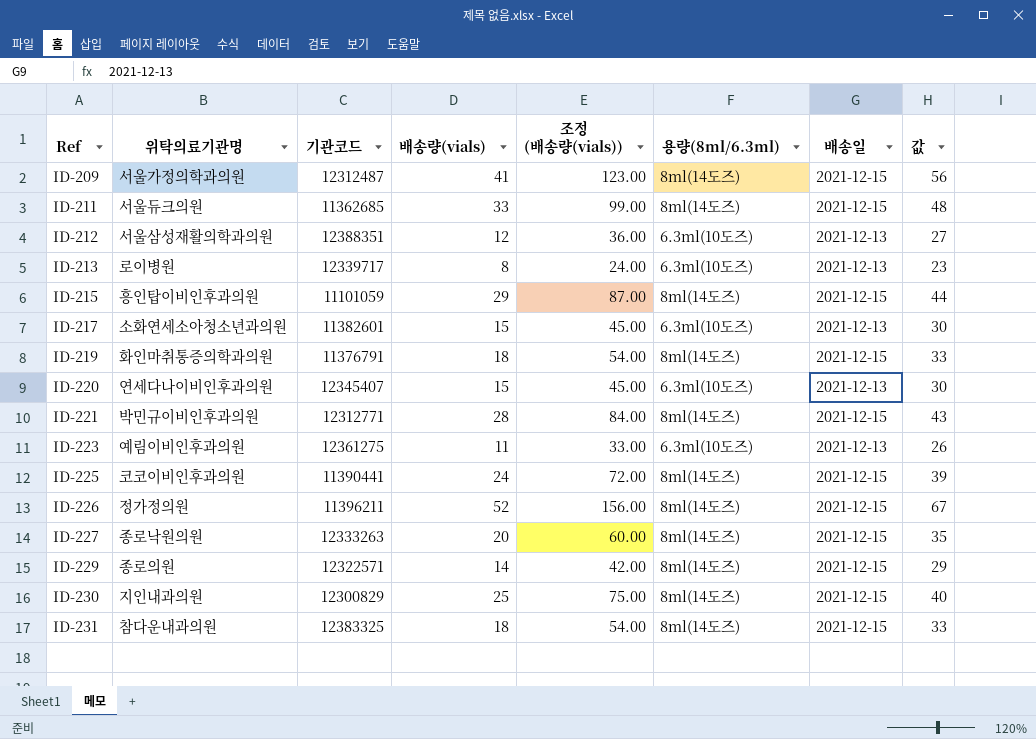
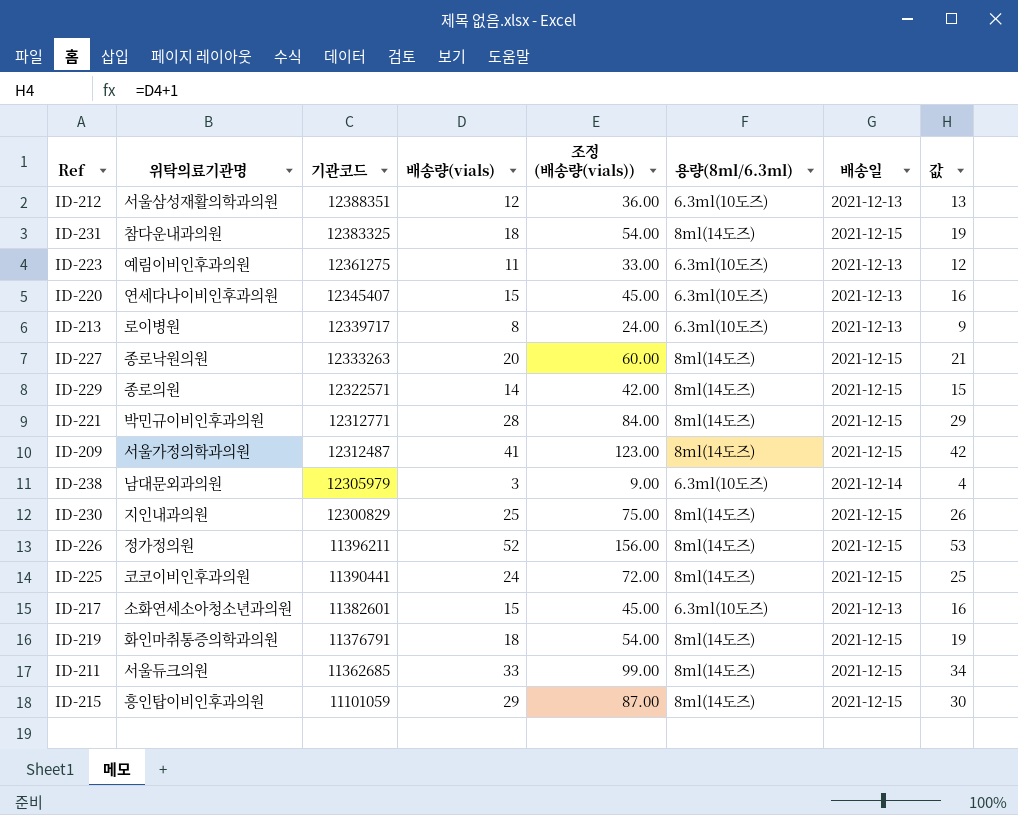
row order: Ref ascending -> 기관코드 descending
column 값 | formula: [배송량(vials)] + 15 -> [배송량(vials)] + 1
row ID-238: none -> 남대문외과의원 | 12305979 | 3 | 9.00 | 6.3ml(10도즈) | 2021-12-14 | 4

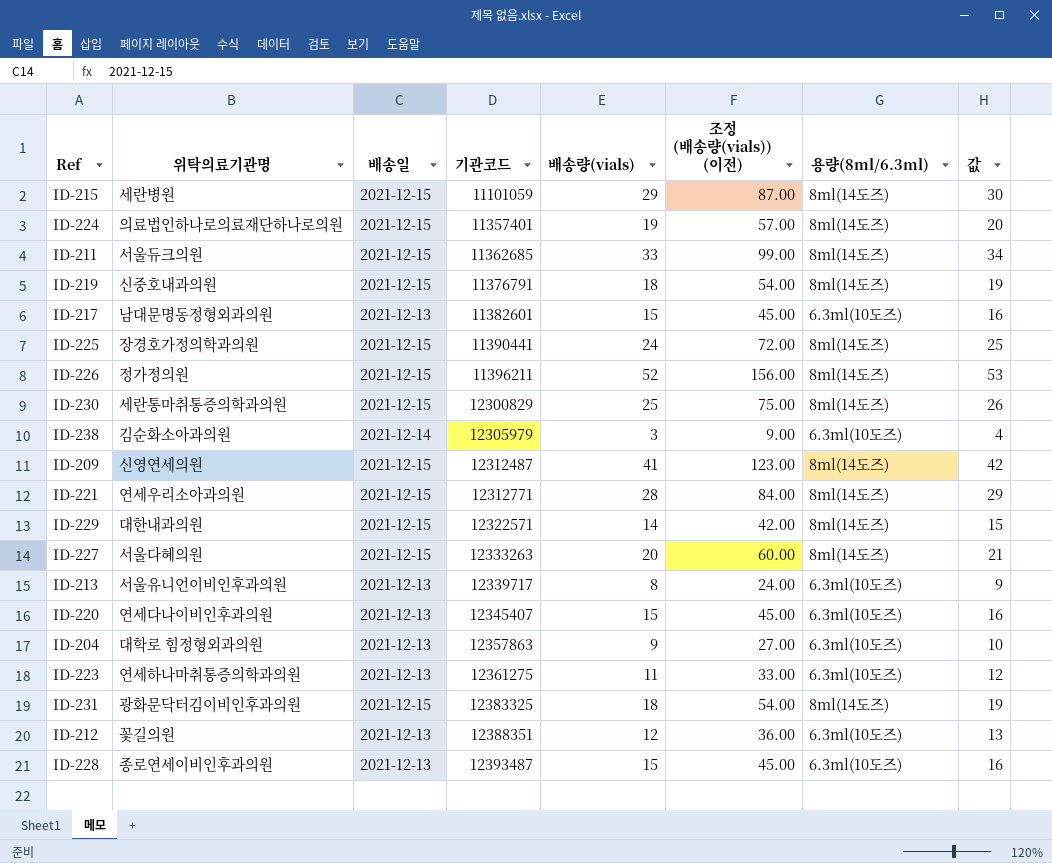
row order: 기관코드 descending -> 기관코드 ascending
column 배송일 | position: 7 -> 3
column name: 조정 (배송량(vials)) -> 조정 (배송량(vials)) (이전)
ID-215 | 위탁의료기관명: 흥인탑이비인후과의원 -> 세란병원
row ID-224: none -> 의료법인하나로의료재단하나로의원 | 2021-12-15 | 11357401 | 19 | 57.00 | 8ml(14도즈) | 20
ID-219 | 위탁의료기관명: 화인마취통증의학과의원 -> 신중호내과의원
ID-217 | 위탁의료기관명: 소화연세소아청소년과의원 -> 남대문명동정형외과의원
ID-225 | 위탁의료기관명: 코코이비인후과의원 -> 장경호가정의학과의원
ID-230 | 위탁의료기관명: 지인내과의원 -> 세란통마취통증의학과의원
ID-238 | 위탁의료기관명: 남대문외과의원 -> 김순화소아과의원
ID-209 | 위탁의료기관명: 서울가정의학과의원 -> 신영연세의원
ID-221 | 위탁의료기관명: 박민규이비인후과의원 -> 연세우리소아과의원
ID-229 | 위탁의료기관명: 종로의원 -> 대한내과의원
ID-227 | 위탁의료기관명: 종로낙원의원 -> 서울다혜의원
ID-213 | 위탁의료기관명: 로이병원 -> 서울유니언이비인후과의원
row ID-204: none -> 대학로 힘정형외과의원 | 2021-12-13 | 12357863 | 9 | 27.00 | 6.3ml(10도즈) | 10
ID-223 | 위탁의료기관명: 예림이비인후과의원 -> 연세하나마취통증의학과의원
ID-231 | 위탁의료기관명: 참다운내과의원 -> 광화문닥터김이비인후과의원
ID-212 | 위탁의료기관명: 서울삼성재활의학과의원 -> 꽃길의원
row ID-228: none -> 종로연세이비인후과의원 | 2021-12-13 | 12393487 | 15 | 45.00 | 6.3ml(10도즈) | 16

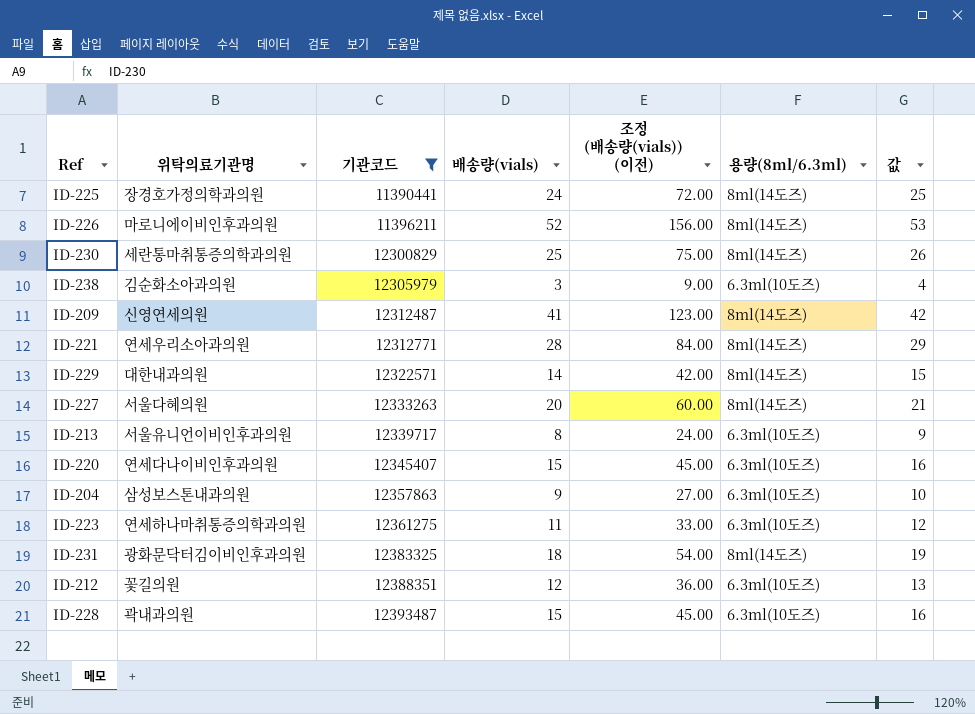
filter: none -> 기관코드 >= 11390441
column 배송일 | position: 3 -> none
ID-226 | 위탁의료기관명: 정가정의원 -> 마로니에이비인후과의원
ID-204 | 위탁의료기관명: 대학로 힘정형외과의원 -> 삼성보스톤내과의원
ID-228 | 위탁의료기관명: 종로연세이비인후과의원 -> 곽내과의원

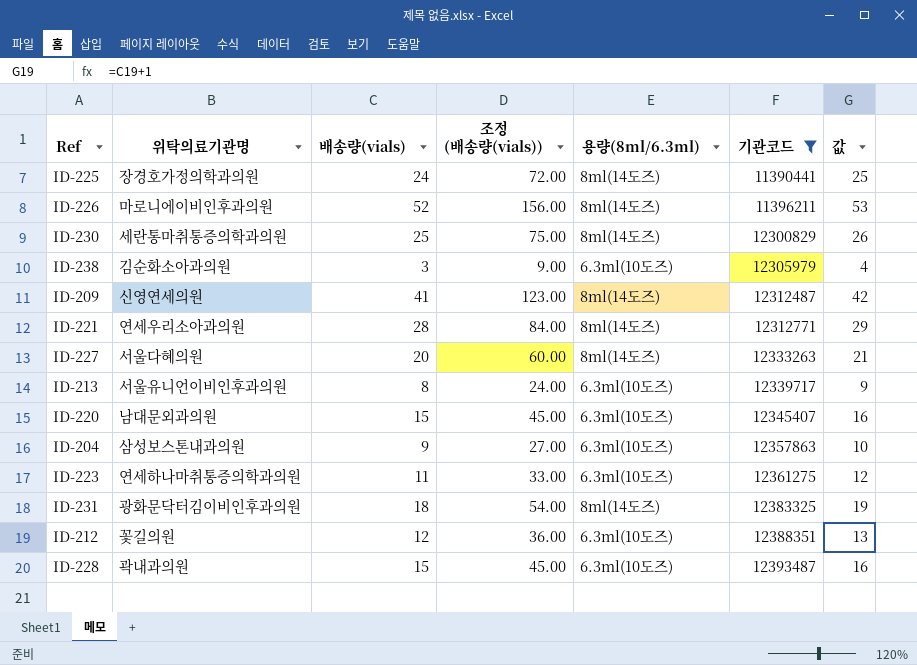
column name: 조정 (배송량(vials)) (이전) -> 조정 (배송량(vials))
column 기관코드 | position: 3 -> 6
row ID-229: 대한내과의원 | 12322571 | 14 | 42.00 | 8ml(14도즈) | 15 -> none
ID-220 | 위탁의료기관명: 연세다나이비인후과의원 -> 남대문외과의원

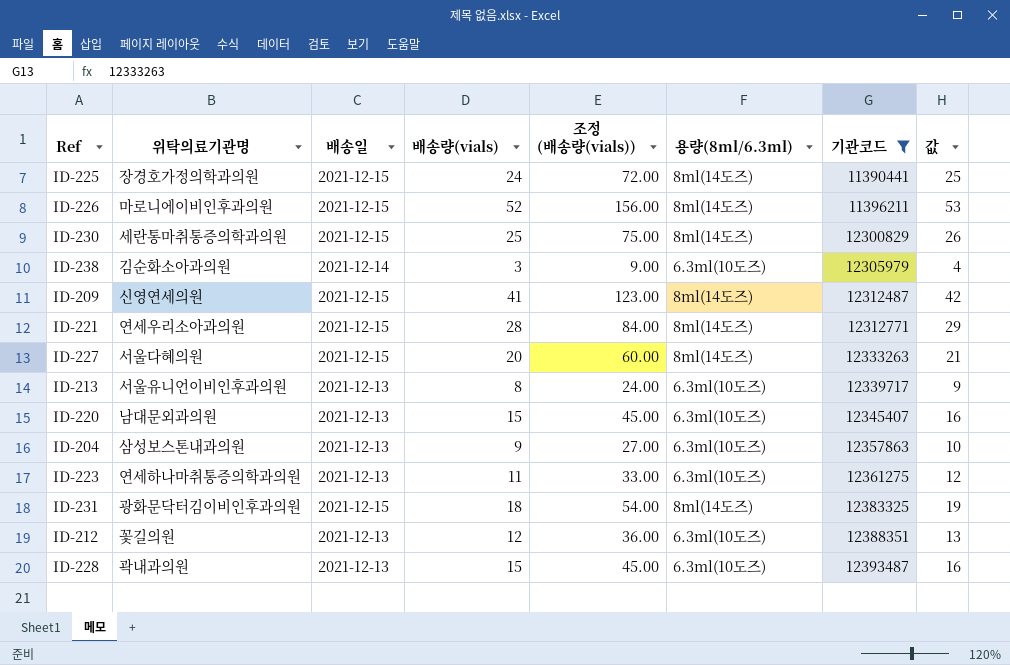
column 배송일 | position: none -> 3

